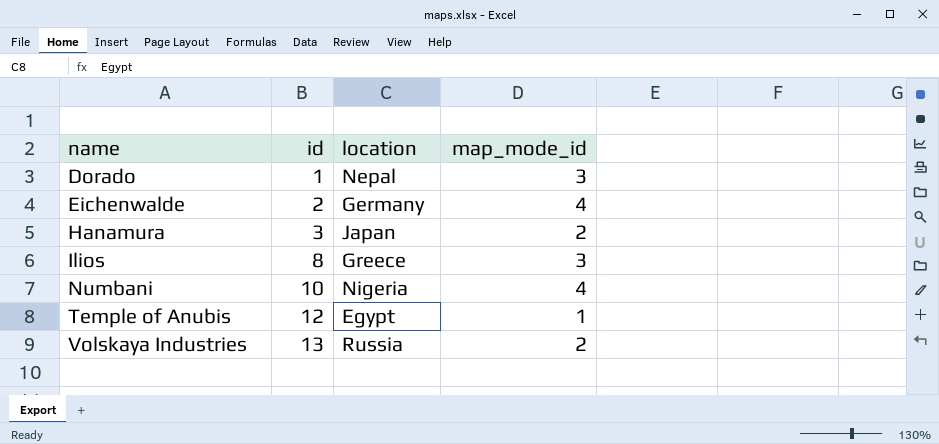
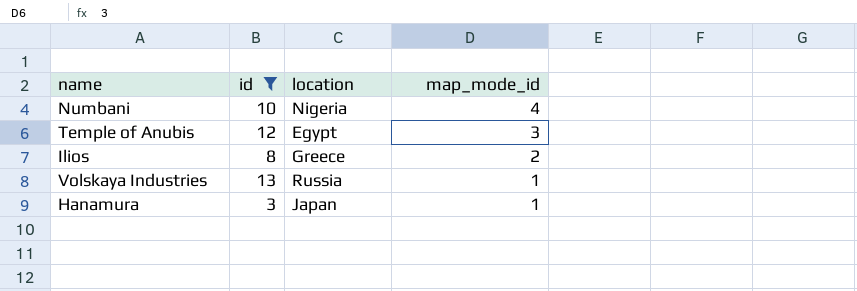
filter: none -> id >= 3
row order: name ascending -> map_mode_id descending
Temple of Anubis | map_mode_id: 1 -> 3
Ilios | map_mode_id: 3 -> 2
Volskaya Industries | map_mode_id: 2 -> 1
Hanamura | map_mode_id: 2 -> 1

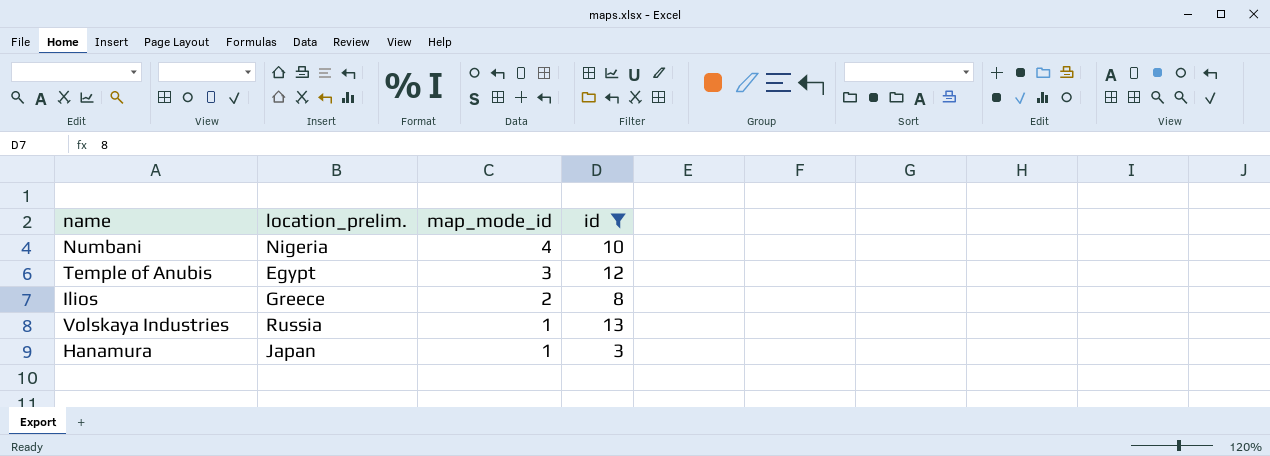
column name: location -> location_prelim.
column id | position: 2 -> 4

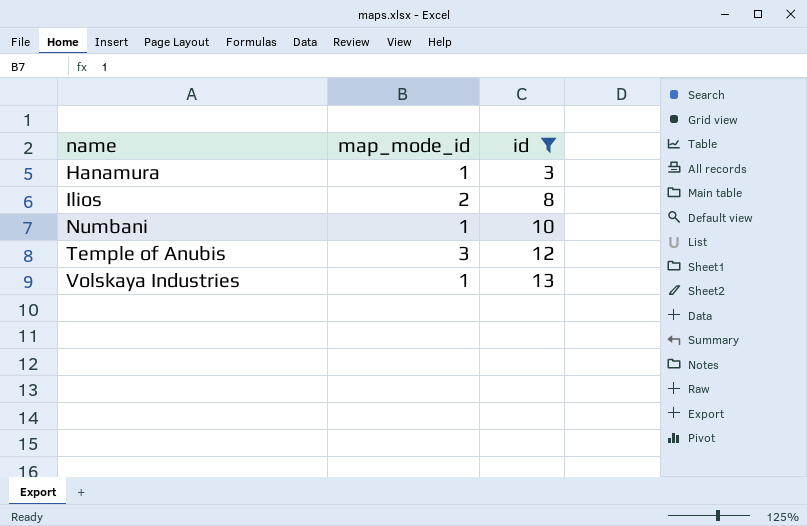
row order: map_mode_id descending -> name ascending
column location_prelim. | position: 2 -> none
Numbani | map_mode_id: 4 -> 1

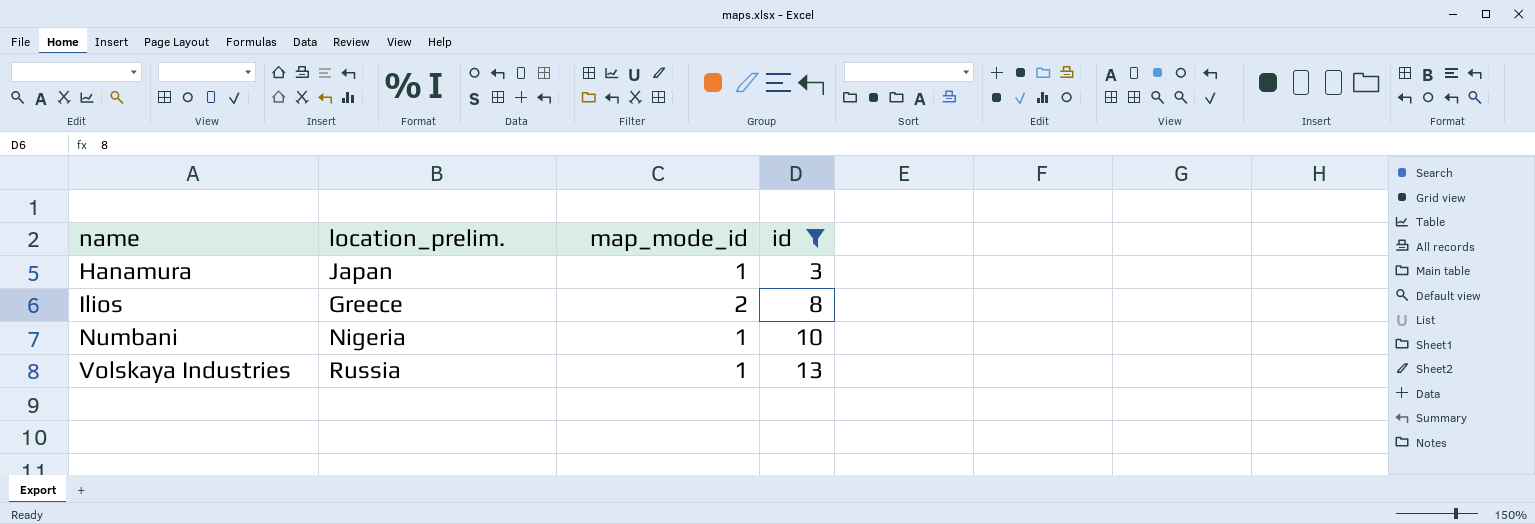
column location_prelim. | position: none -> 2
row Temple of Anubis: 3 | 12 -> none

